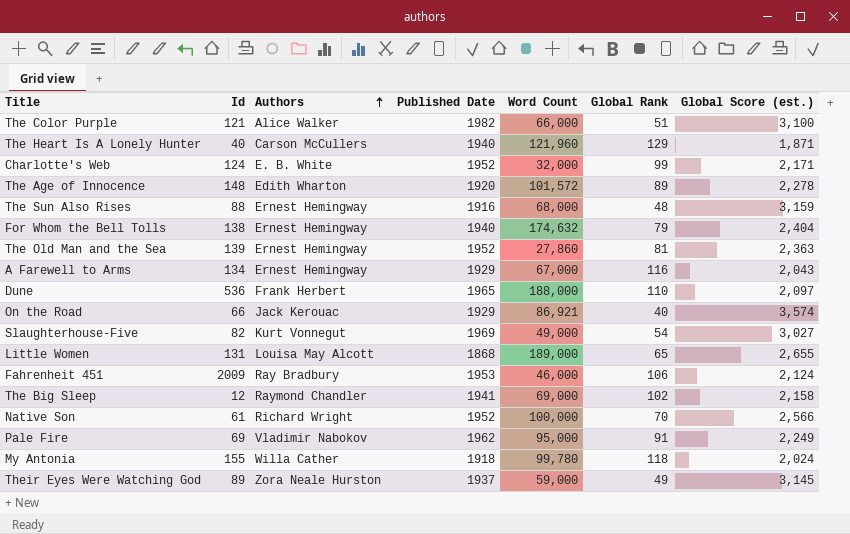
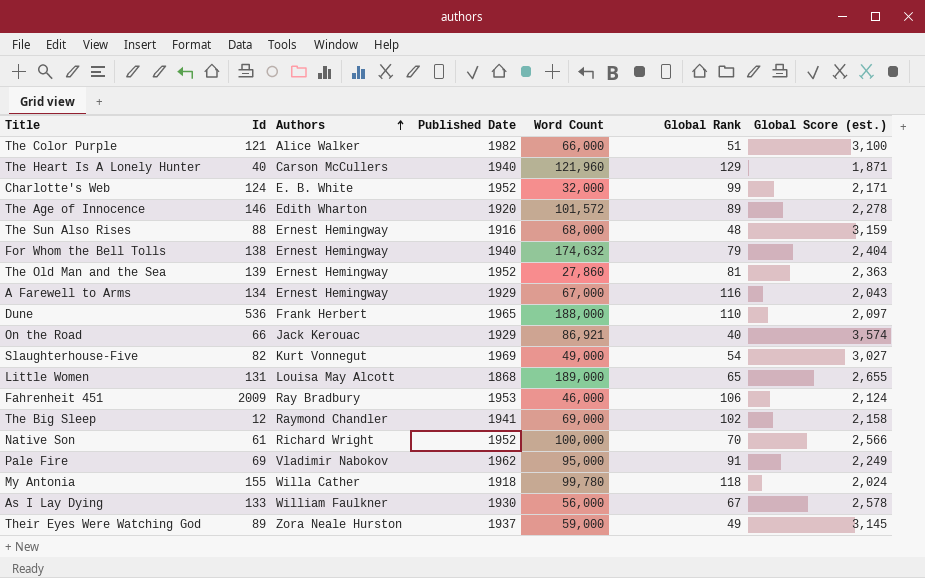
The Age of Innocence | Id: 148 -> 146
row As I Lay Dying: none -> 133 | William Faulkner | 1930 | 56,000 | 67 | 2,578

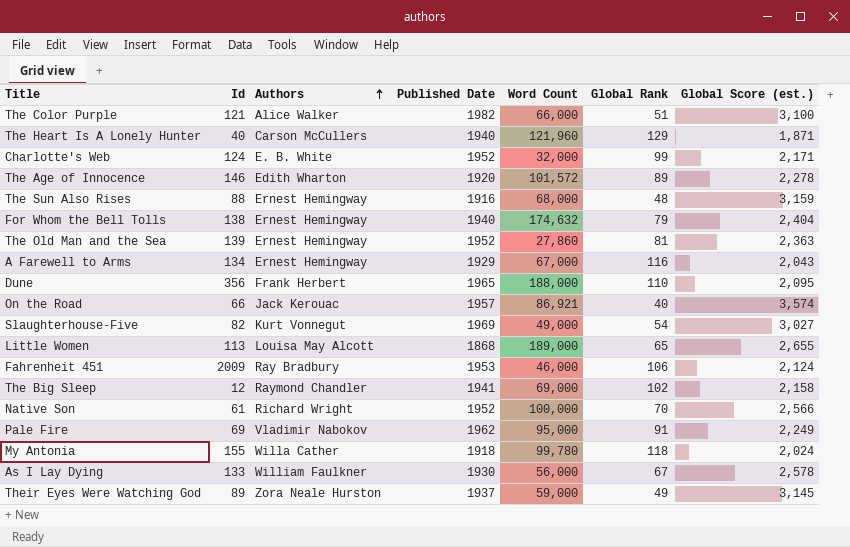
Dune | Id: 536 -> 356
Dune | Global Score (est.): 2,097 -> 2,095
On the Road | Published Date: 1929 -> 1957
Little Women | Id: 131 -> 113

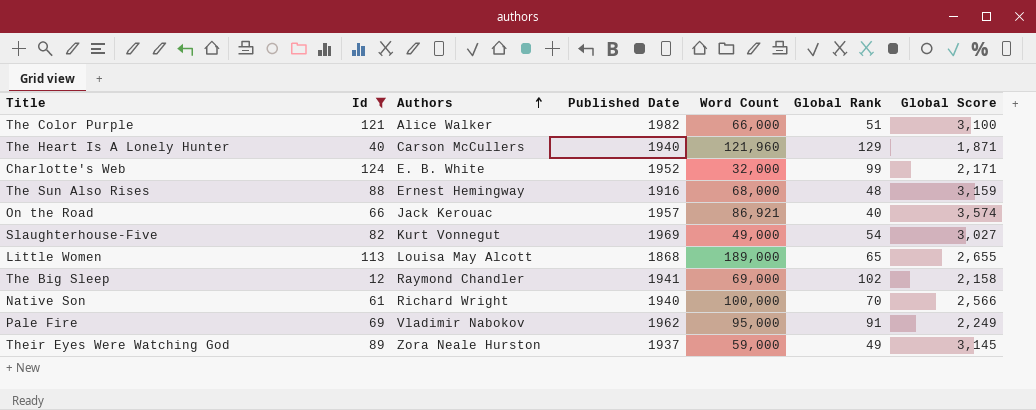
filter: none -> Id <= 124
column name: Global Score (est.) -> Global Score
Native Son | Published Date: 1952 -> 1940

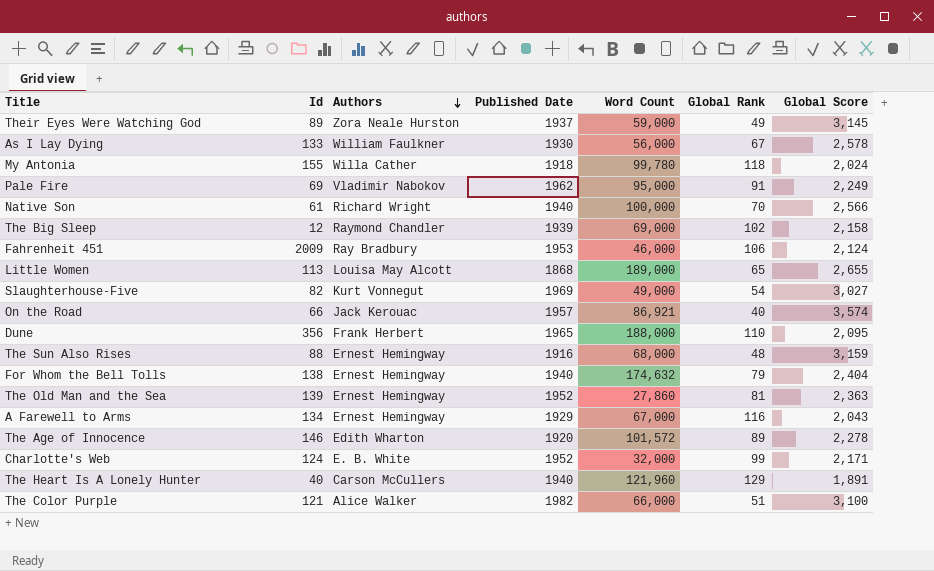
filter: Id <= 124 -> none
row order: Authors ascending -> Authors descending
The Big Sleep | Published Date: 1941 -> 1939
The Heart Is A Lonely Hunter | Global Score: 1,871 -> 1,891

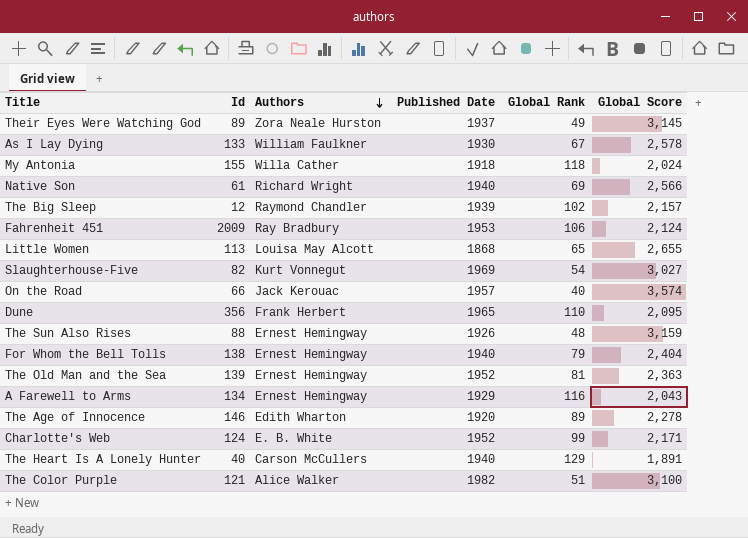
column Word Count | position: 5 -> none
row Pale Fire: 69 | Vladimir Nabokov | 1962 | 95,000 | 91 | 2,249 -> none
Native Son | Global Rank: 70 -> 69
The Big Sleep | Global Score: 2,158 -> 2,157
The Sun Also Rises | Published Date: 1916 -> 1926

